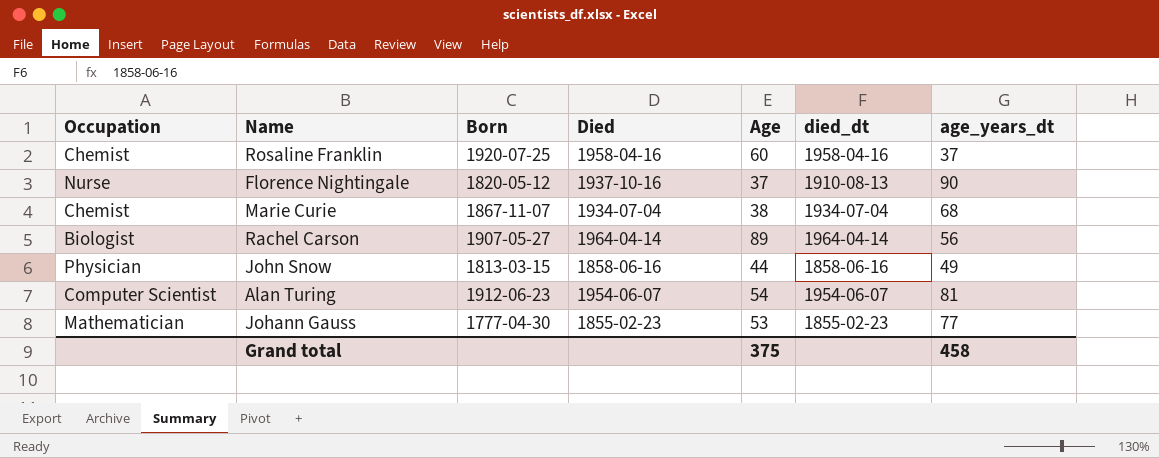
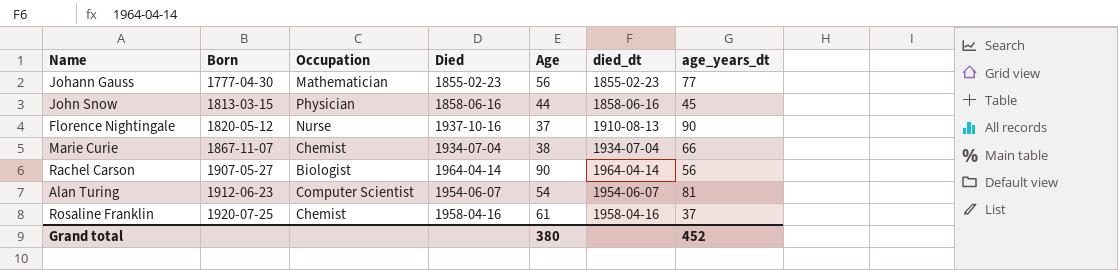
row order: none -> Born ascending
column Occupation | position: 1 -> 3
Johann Gauss | Age: 53 -> 56
John Snow | age_years_dt: 49 -> 45
Marie Curie | age_years_dt: 68 -> 66
Rachel Carson | Age: 89 -> 90
Rosaline Franklin | Age: 60 -> 61
Grand total | Age: 375 -> 380
Grand total | age_years_dt: 458 -> 452

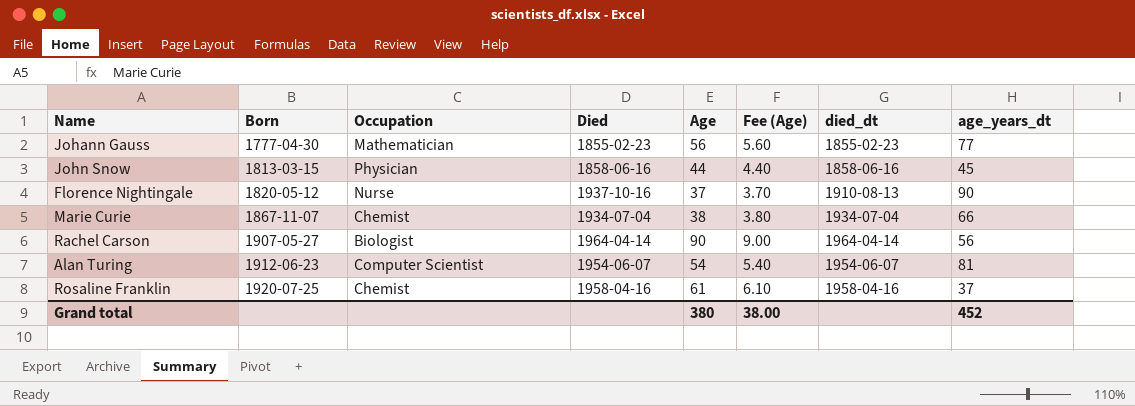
column Fee (Age) | formula: none -> [Age] * 0.1

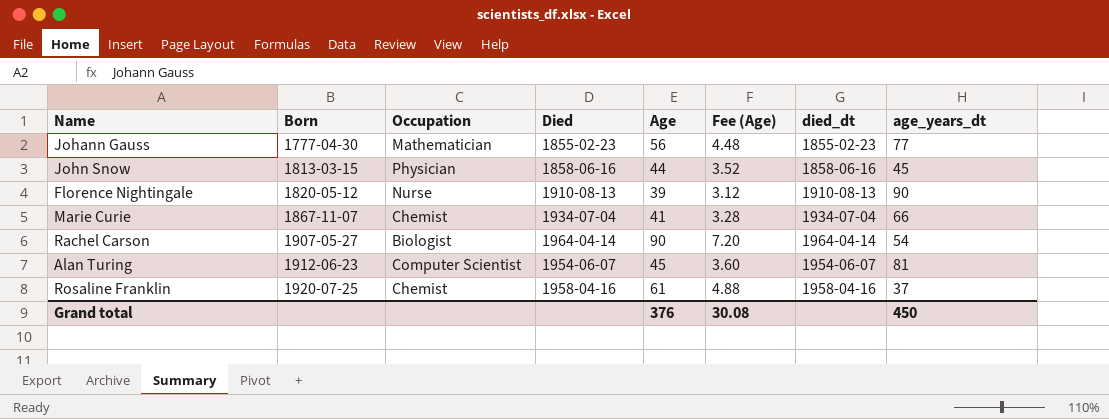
column Fee (Age) | formula: [Age] * 0.1 -> [Age] * 0.08
Florence Nightingale | Died: 1937-10-16 -> 1910-08-13
Florence Nightingale | Age: 37 -> 39
Marie Curie | Age: 38 -> 41
Rachel Carson | age_years_dt: 56 -> 54
Alan Turing | Age: 54 -> 45
Grand total | Age: 380 -> 376
Grand total | Fee (Age): 38.00 -> 30.08
Grand total | age_years_dt: 452 -> 450

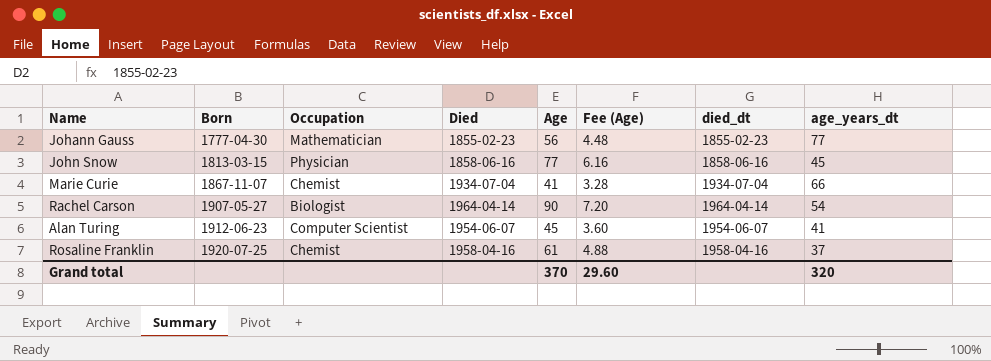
row Florence Nightingale: 1820-05-12 | Nurse | 1910-08-13 | 39 | 3.12 | 1910-08-13 | 90 -> none
John Snow | Age: 44 -> 77
John Snow | Fee (Age): 3.52 -> 6.16
Alan Turing | age_years_dt: 81 -> 41
Grand total | Age: 376 -> 370
Grand total | Fee (Age): 30.08 -> 29.60
Grand total | age_years_dt: 450 -> 320

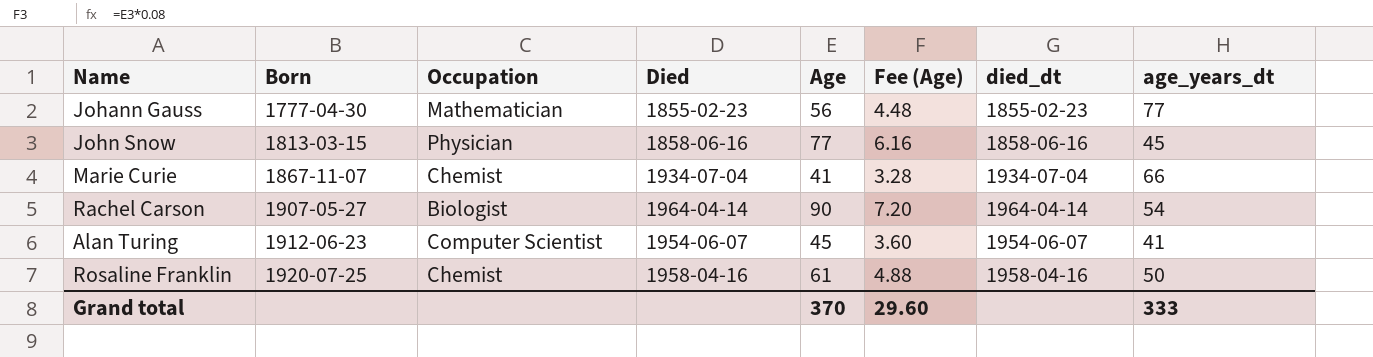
Rosaline Franklin | age_years_dt: 37 -> 50
Grand total | age_years_dt: 320 -> 333

